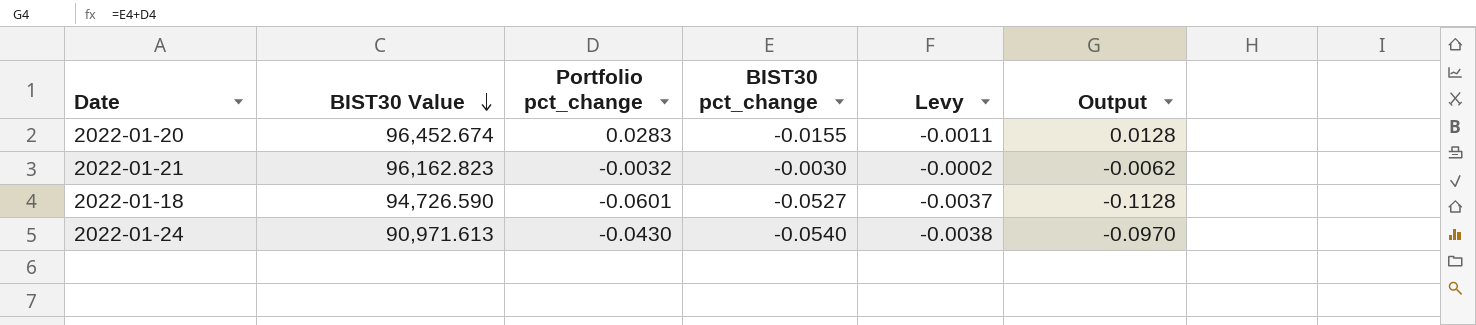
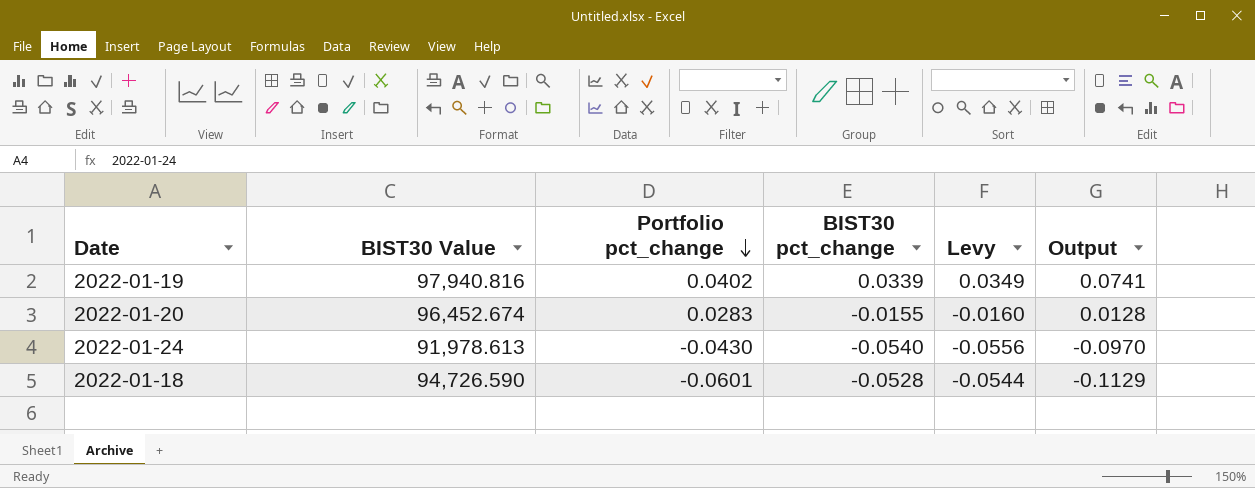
row order: BIST30 Value descending -> Portfolio pct_change descending
column Levy | formula: [BIST30 pct_change] * 0.07 -> [BIST30 pct_change] * 1.03
row 2022-01-21: 96,162.823 | -0.0032 | -0.0030 | -0.0002 | -0.0062 -> none
row 2022-01-19: none -> 97,940.816 | 0.0402 | 0.0339 | 0.0349 | 0.0741
2022-01-24 | BIST30 Value: 90,971.613 -> 91,978.613
2022-01-18 | BIST30 pct_change: -0.0527 -> -0.0528
2022-01-18 | Output: -0.1128 -> -0.1129

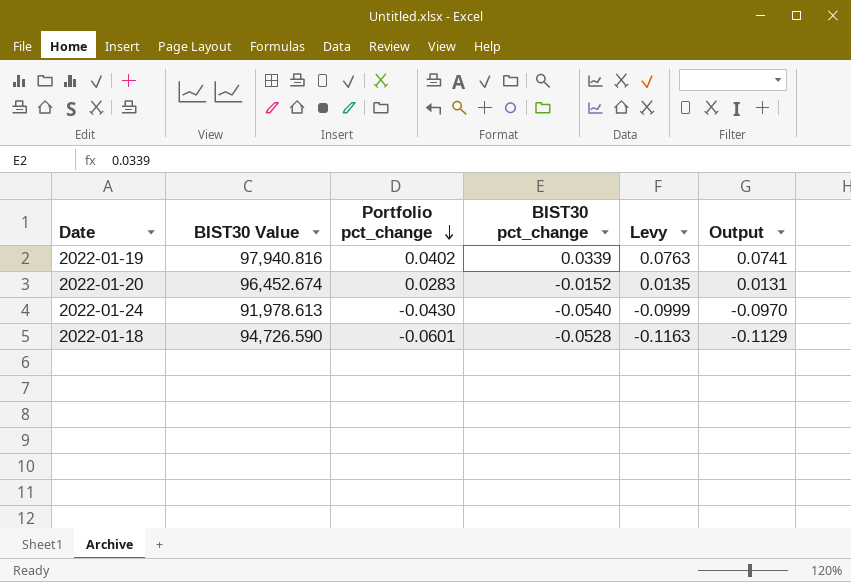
column Levy | formula: [BIST30 pct_change] * 1.03 -> [Output] * 1.03
2022-01-20 | BIST30 pct_change: -0.0155 -> -0.0152
2022-01-20 | Output: 0.0128 -> 0.0131

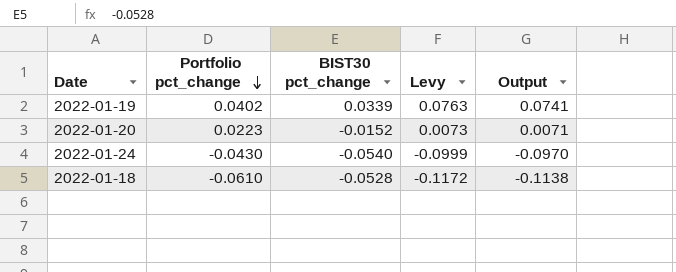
column BIST30 Value | position: 2 -> none
2022-01-20 | Portfolio pct_change: 0.0283 -> 0.0223
2022-01-20 | Levy: 0.0135 -> 0.0073
2022-01-20 | Output: 0.0131 -> 0.0071
2022-01-18 | Portfolio pct_change: -0.0601 -> -0.0610
2022-01-18 | Levy: -0.1163 -> -0.1172
2022-01-18 | Output: -0.1129 -> -0.1138

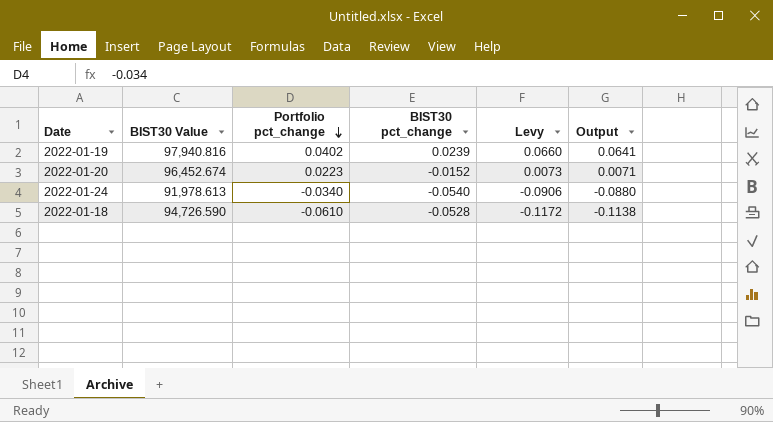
column BIST30 Value | position: none -> 2
2022-01-19 | BIST30 pct_change: 0.0339 -> 0.0239
2022-01-19 | Levy: 0.0763 -> 0.0660
2022-01-19 | Output: 0.0741 -> 0.0641
2022-01-24 | Portfolio pct_change: -0.0430 -> -0.0340
2022-01-24 | Levy: -0.0999 -> -0.0906
2022-01-24 | Output: -0.0970 -> -0.0880

